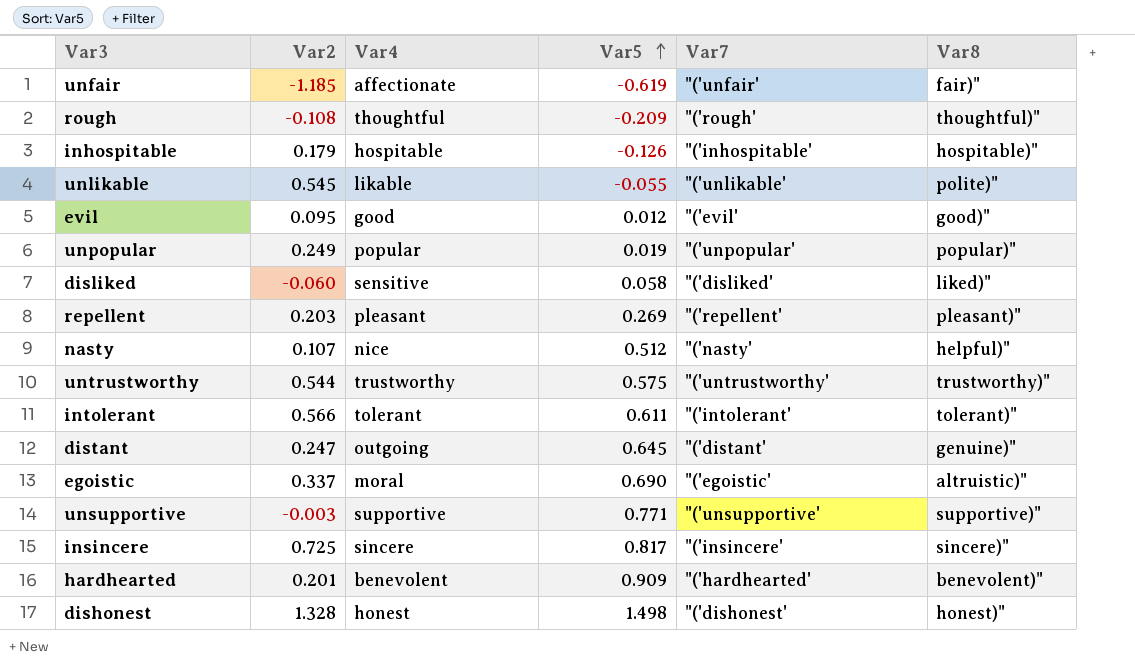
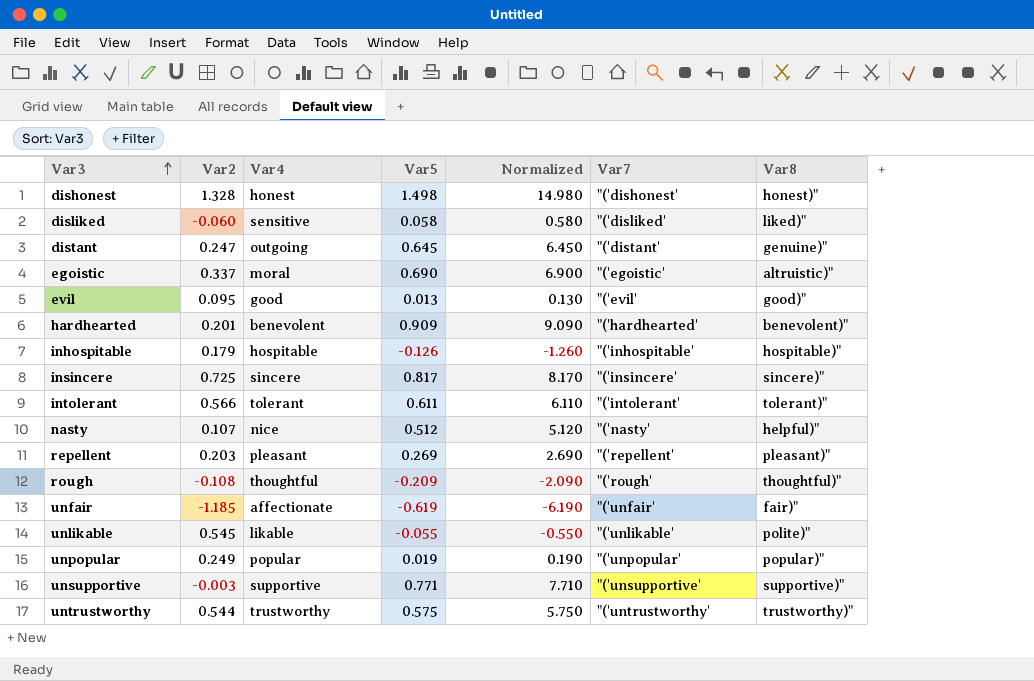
row order: Var5 ascending -> Var3 ascending
column Normalized | formula: none -> [Var5] * 10
evil | Var5: 0.012 -> 0.013

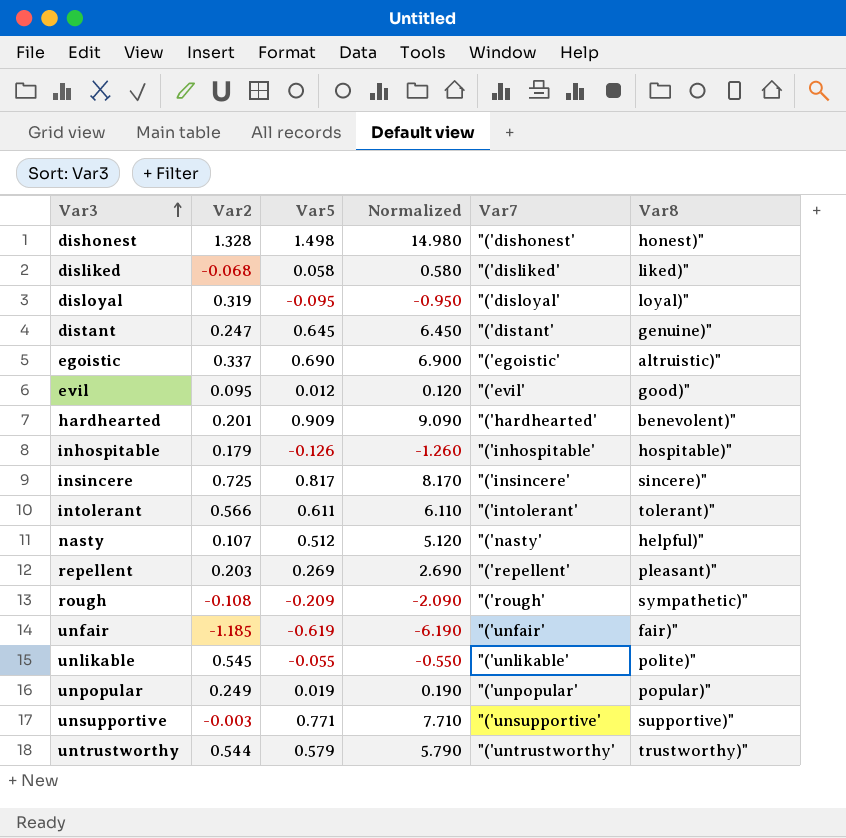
column Var4 | position: 3 -> none
disliked | Var2: -0.060 -> -0.068
row disloyal: none -> 0.319 | -0.095 | -0.950 | "('disloyal' | loyal)"
evil | Var5: 0.013 -> 0.012
evil | Normalized: 0.130 -> 0.120
rough | Var8: thoughtful)" -> sympathetic)"
untrustworthy | Var5: 0.575 -> 0.579
untrustworthy | Normalized: 5.750 -> 5.790

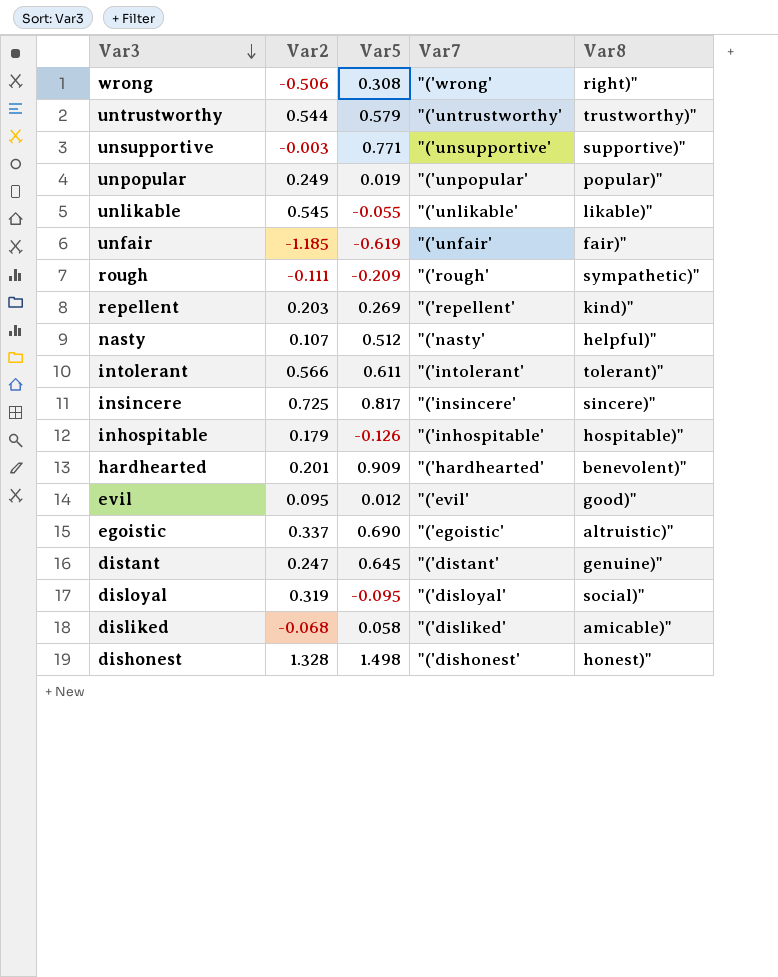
row order: Var3 ascending -> Var3 descending
column Normalized | formula: [Var5] * 10 -> none
row wrong: none -> -0.506 | 0.308 | "('wrong' | right)"
unlikable | Var8: polite)" -> likable)"
rough | Var2: -0.108 -> -0.111
repellent | Var8: pleasant)" -> kind)"
disloyal | Var8: loyal)" -> social)"
disliked | Var8: liked)" -> amicable)"

